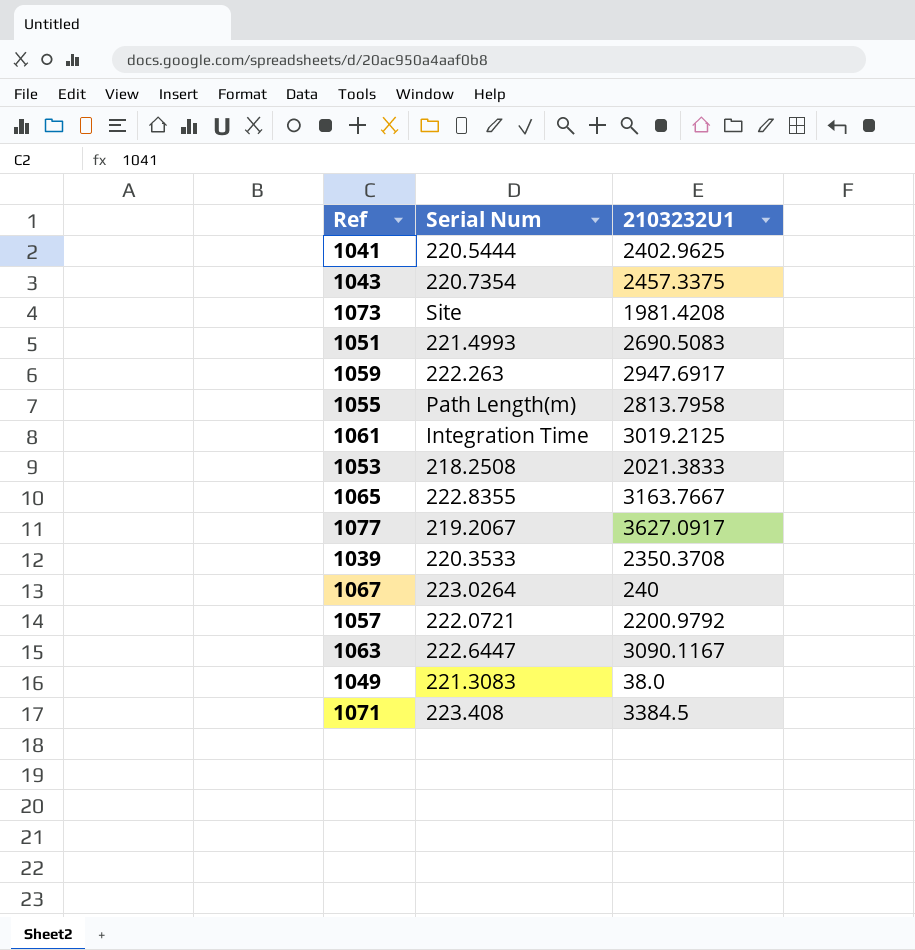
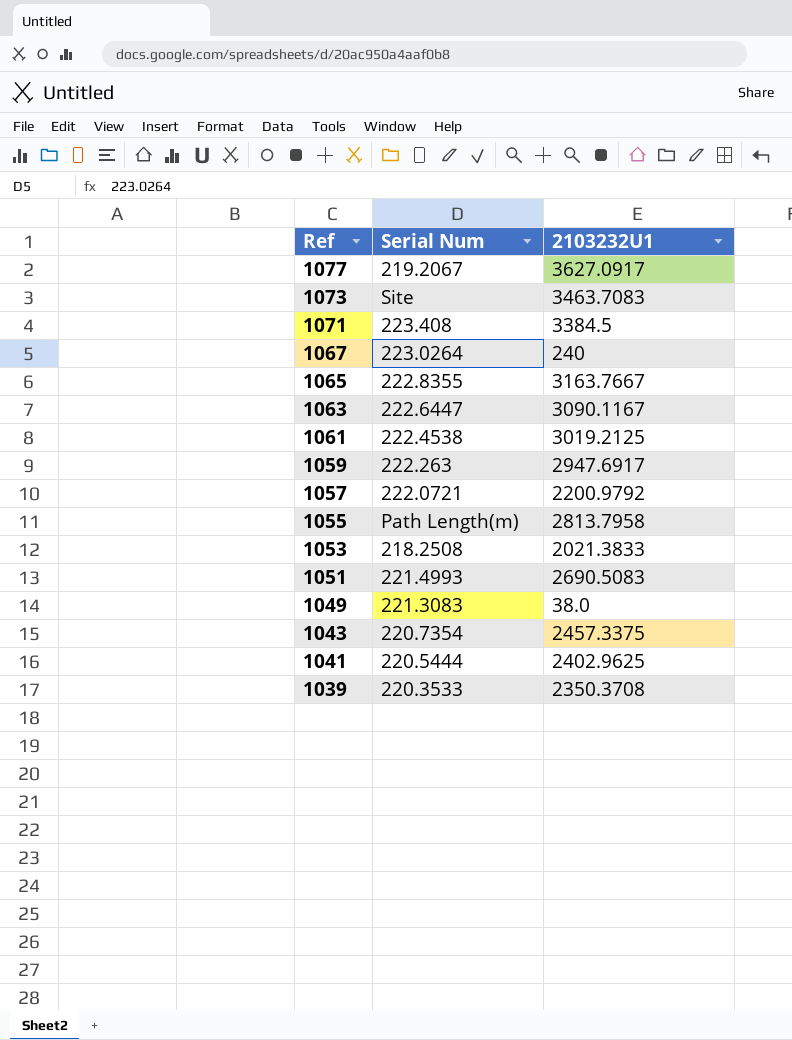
row order: none -> Ref descending
1073 | 2103232U1: 1981.4208 -> 3463.7083
1061 | Serial Num: Integration Time -> 222.4538

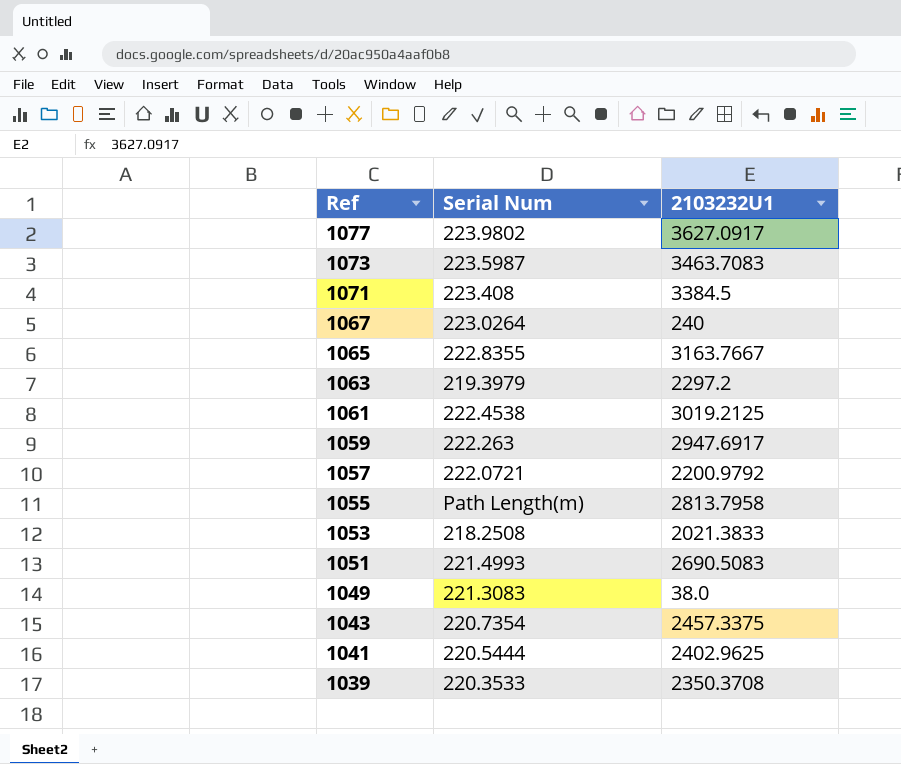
1077 | Serial Num: 219.2067 -> 223.9802
1073 | Serial Num: Site -> 223.5987
1063 | Serial Num: 222.6447 -> 219.3979
1063 | 2103232U1: 3090.1167 -> 2297.2

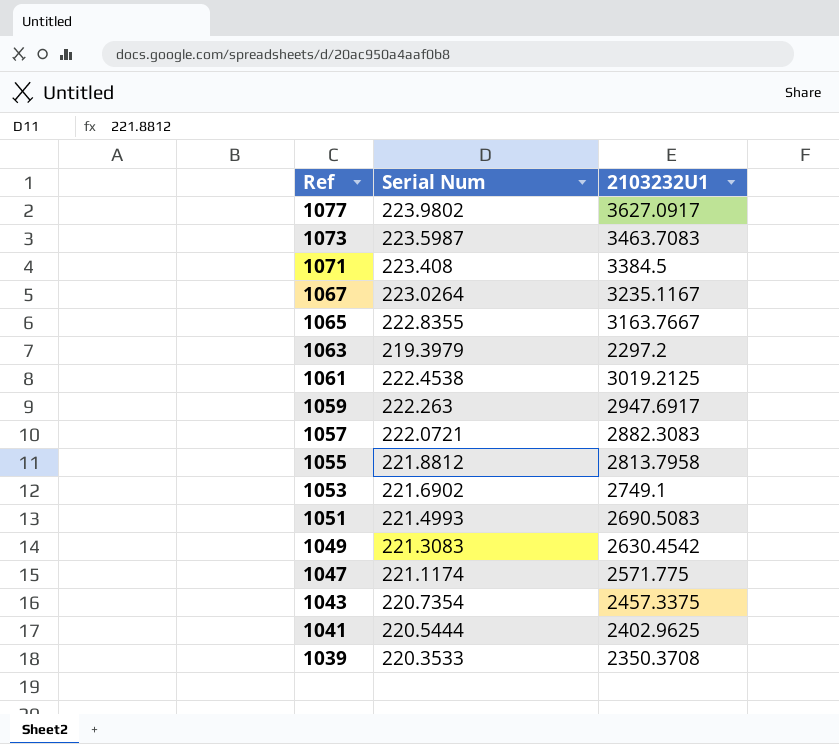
1067 | 2103232U1: 240 -> 3235.1167
1057 | 2103232U1: 2200.9792 -> 2882.3083
1055 | Serial Num: Path Length(m) -> 221.8812
1053 | Serial Num: 218.2508 -> 221.6902
1053 | 2103232U1: 2021.3833 -> 2749.1
1049 | 2103232U1: 38.0 -> 2630.4542
row 1047: none -> 221.1174 | 2571.775

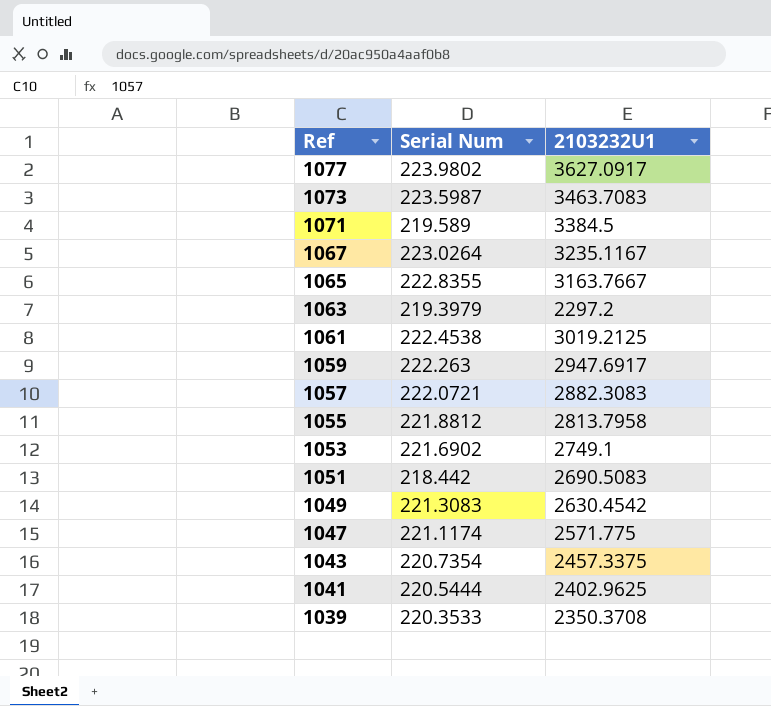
1071 | Serial Num: 223.408 -> 219.589
1051 | Serial Num: 221.4993 -> 218.442

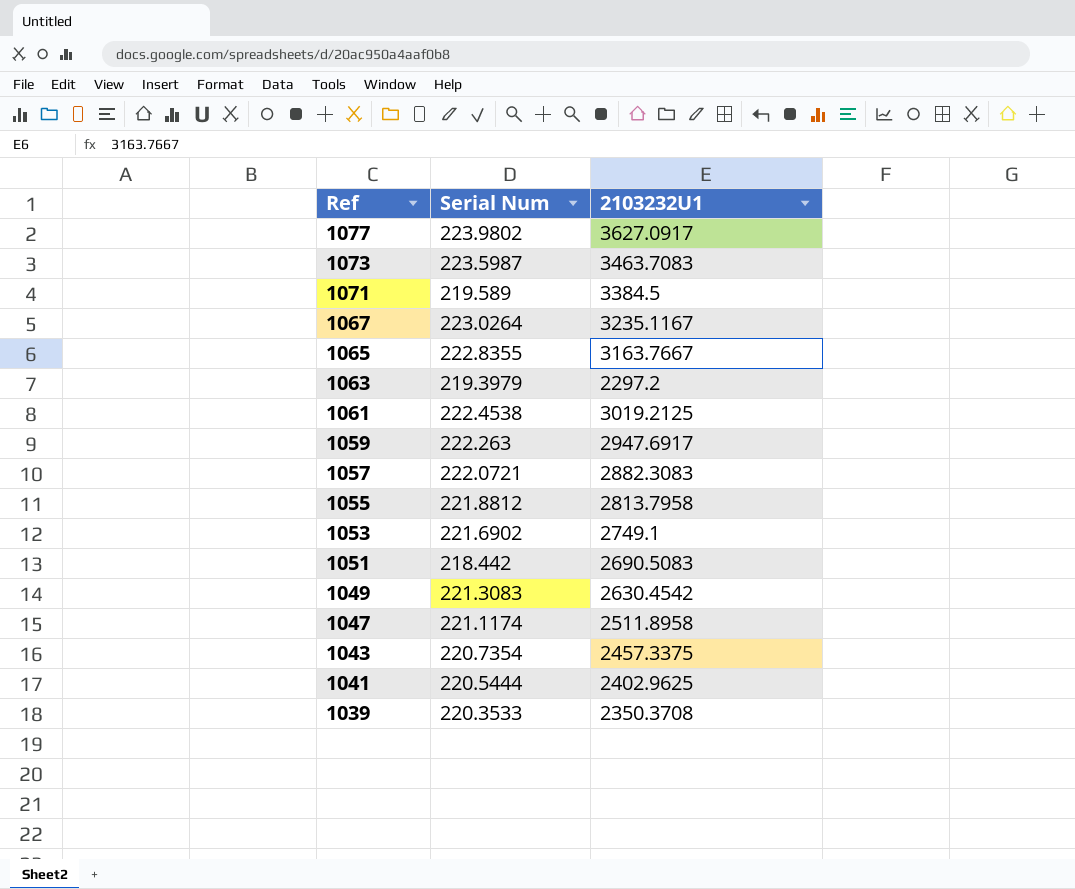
1047 | 2103232U1: 2571.775 -> 2511.8958

